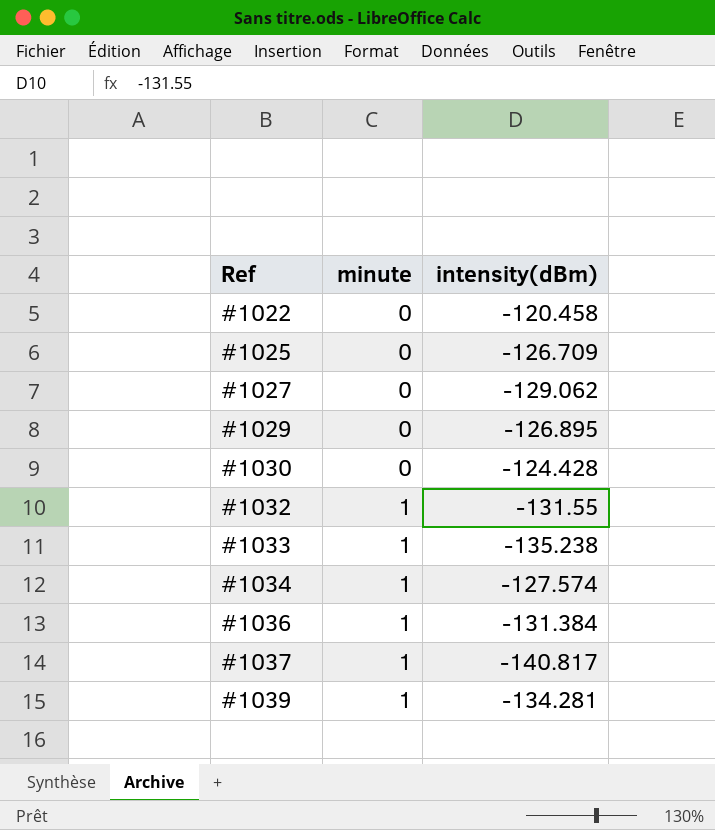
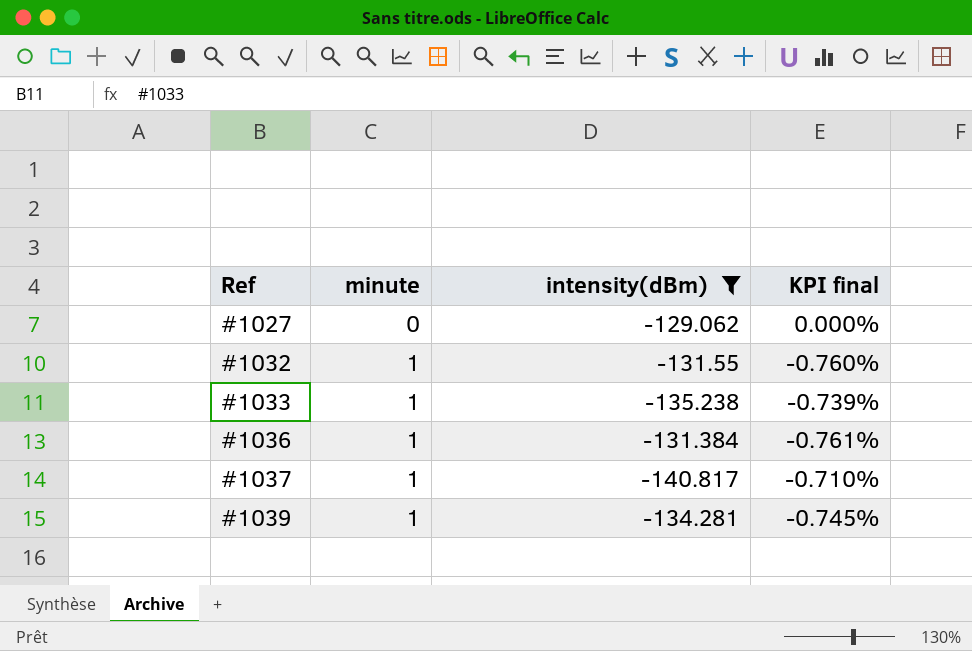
filter: none -> intensity(dBm) <= -129.062
column KPI final | formula: none -> [minute] / [intensity(dBm)]

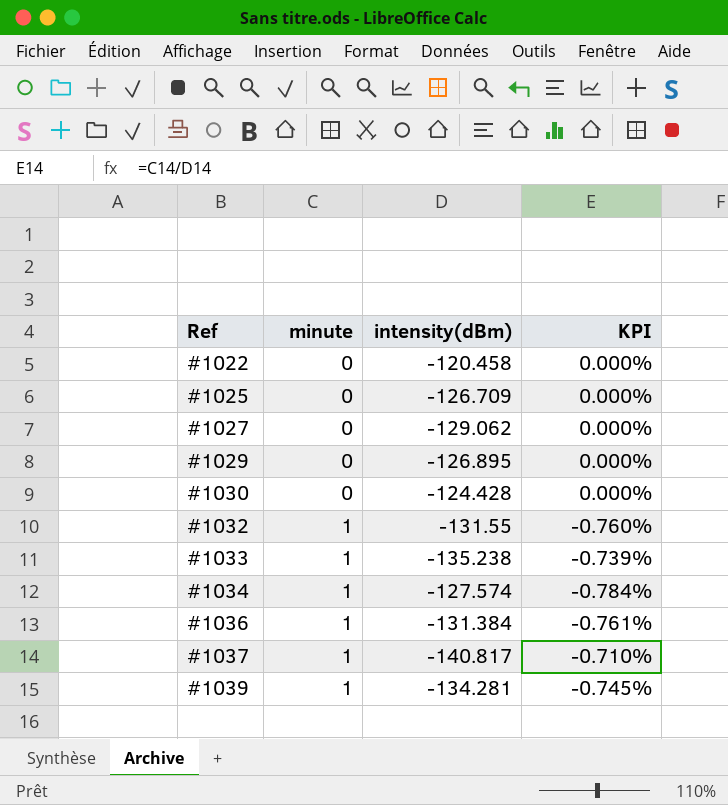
filter: intensity(dBm) <= -129.062 -> none
column name: KPI final -> KPI

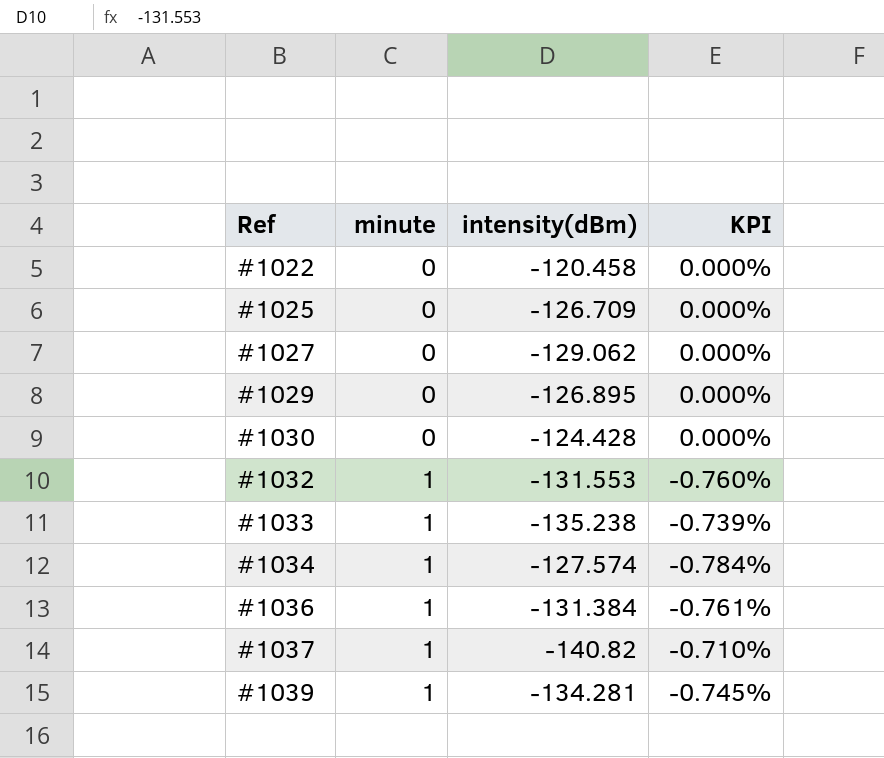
#1032 | intensity(dBm): -131.55 -> -131.553
#1037 | intensity(dBm): -140.817 -> -140.82

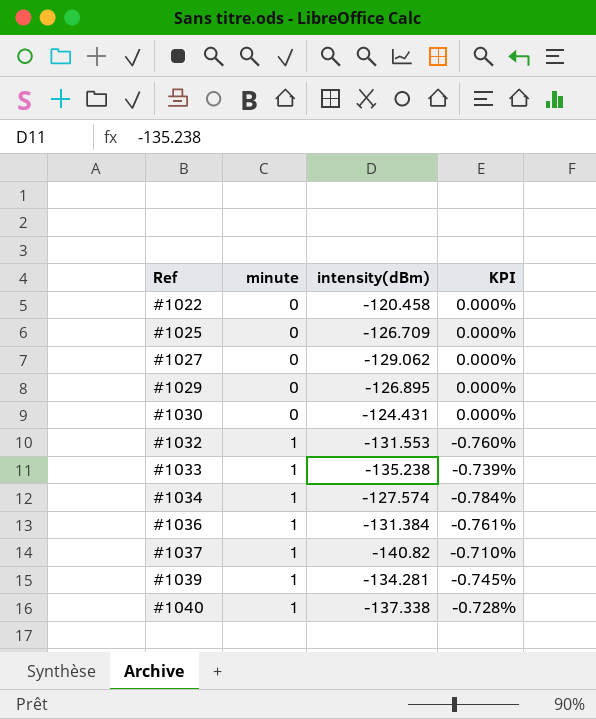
#1030 | intensity(dBm): -124.428 -> -124.431
row #1040: none -> 1 | -137.338 | -0.728%

